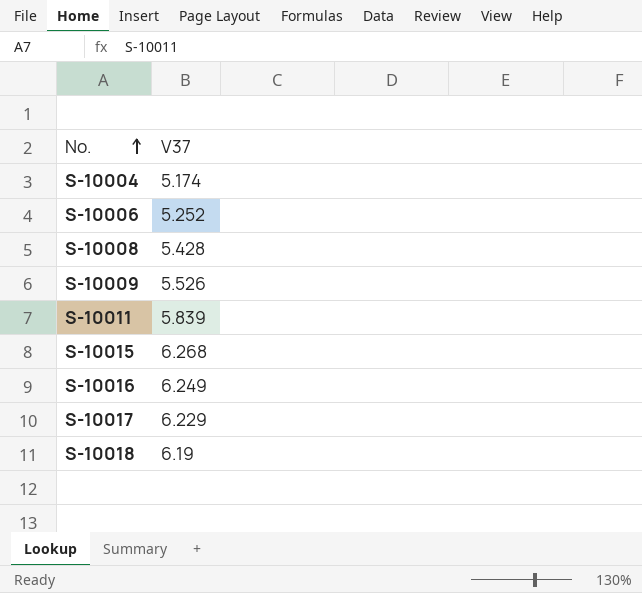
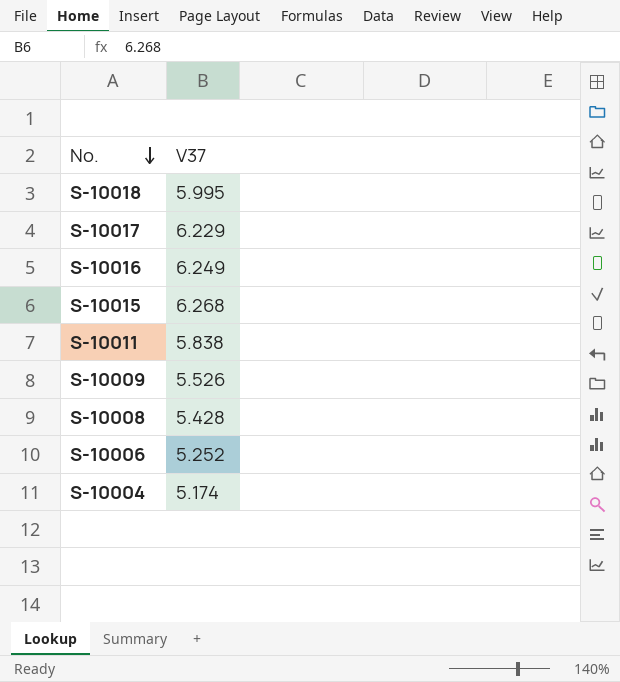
row order: No. ascending -> No. descending
S-10018 | V37: 6.19 -> 5.995
S-10011 | V37: 5.839 -> 5.838

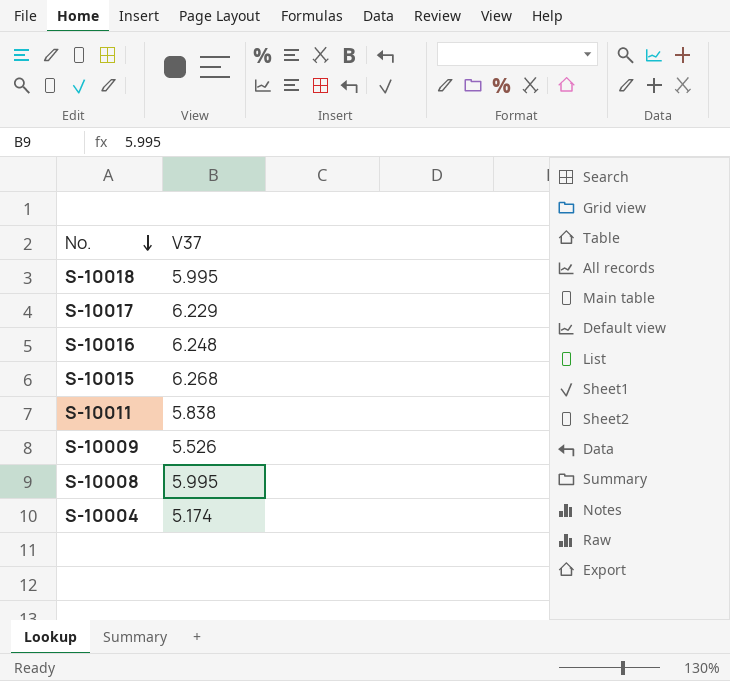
row S-10006: 5.252 -> none
S-10016 | V37: 6.249 -> 6.248
S-10008 | V37: 5.428 -> 5.995

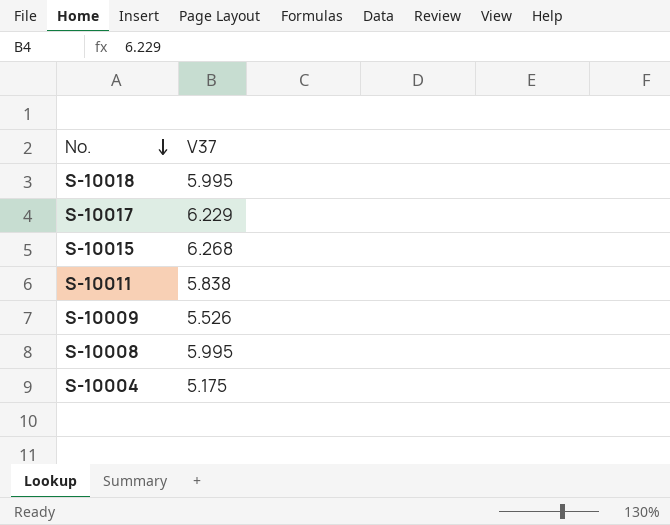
row S-10016: 6.248 -> none
S-10004 | V37: 5.174 -> 5.175

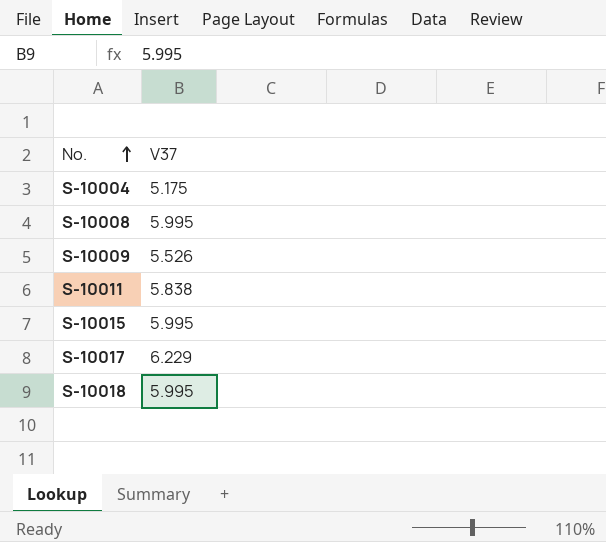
row order: No. descending -> No. ascending
S-10015 | V37: 6.268 -> 5.995

